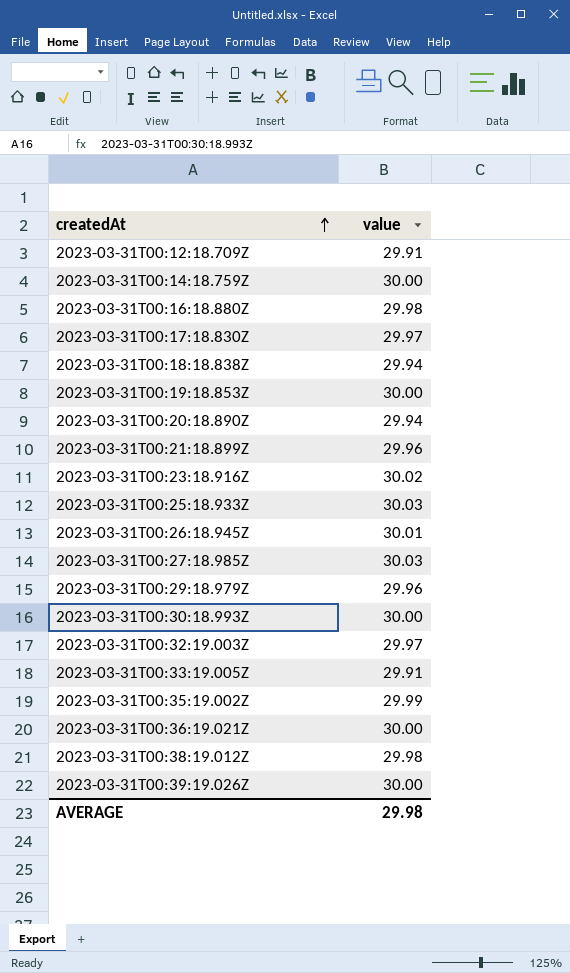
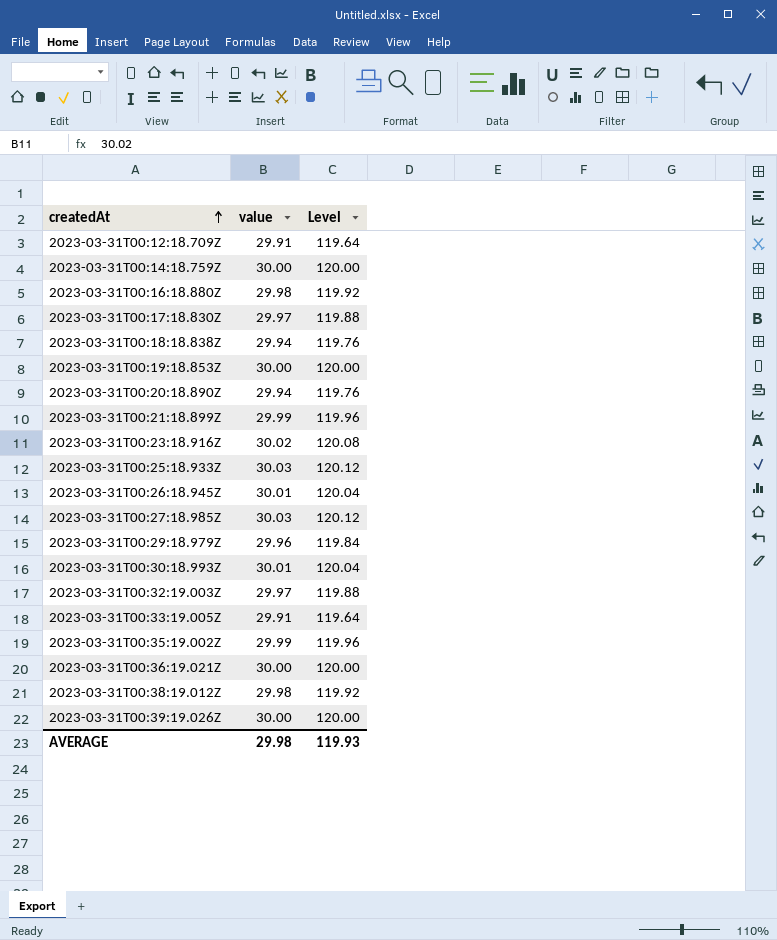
column Level | formula: none -> [value] * 4
2023-03-31T00:21:18.899Z | value: 29.96 -> 29.99
2023-03-31T00:30:18.993Z | value: 30.00 -> 30.01

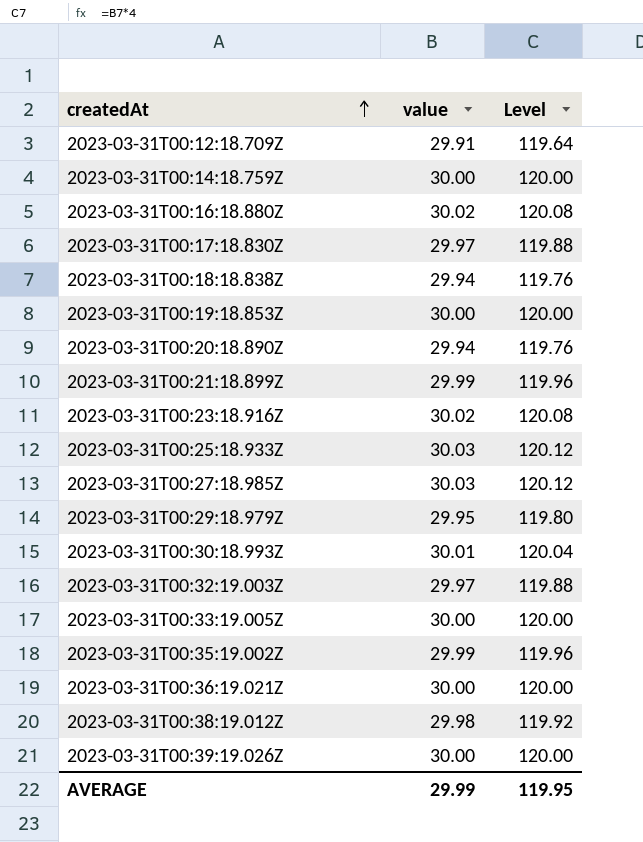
row 2023-03-31T00:26:18.945Z: 30.01 | 120.04 -> none
2023-03-31T00:16:18.880Z | value: 29.98 -> 30.02
2023-03-31T00:16:18.880Z | Level: 119.92 -> 120.08
2023-03-31T00:29:18.979Z | value: 29.96 -> 29.95
2023-03-31T00:29:18.979Z | Level: 119.84 -> 119.80
2023-03-31T00:33:19.005Z | value: 29.91 -> 30.00
2023-03-31T00:33:19.005Z | Level: 119.64 -> 120.00
AVERAGE | value: 29.98 -> 29.99
AVERAGE | Level: 119.93 -> 119.95

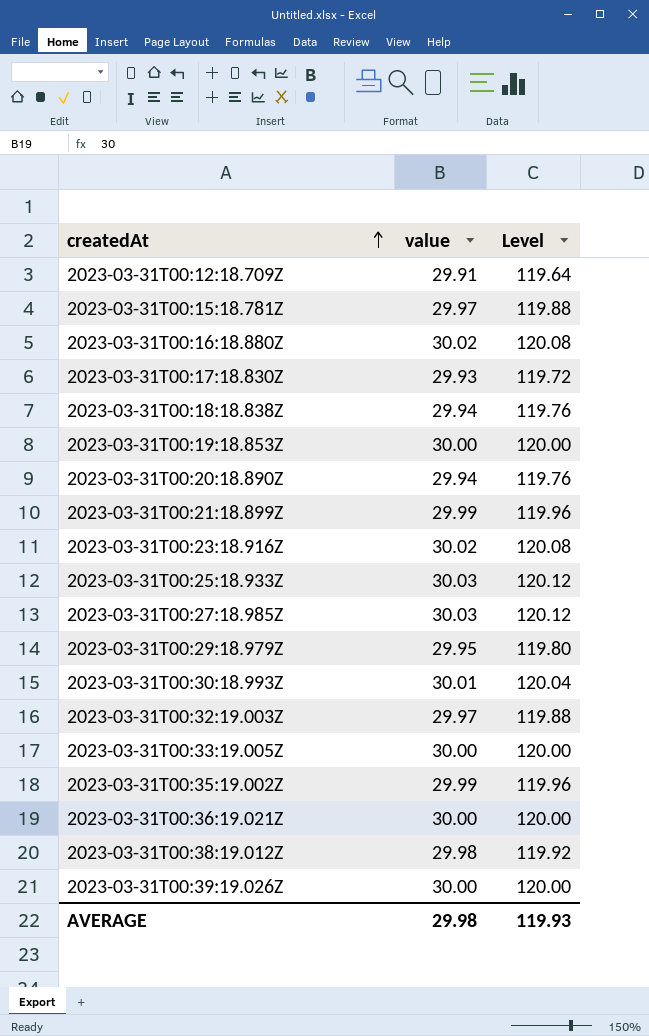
row 2023-03-31T00:14:18.759Z: 30.00 | 120.00 -> none
row 2023-03-31T00:15:18.781Z: none -> 29.97 | 119.88
2023-03-31T00:17:18.830Z | value: 29.97 -> 29.93
2023-03-31T00:17:18.830Z | Level: 119.88 -> 119.72
AVERAGE | value: 29.99 -> 29.98
AVERAGE | Level: 119.95 -> 119.93

